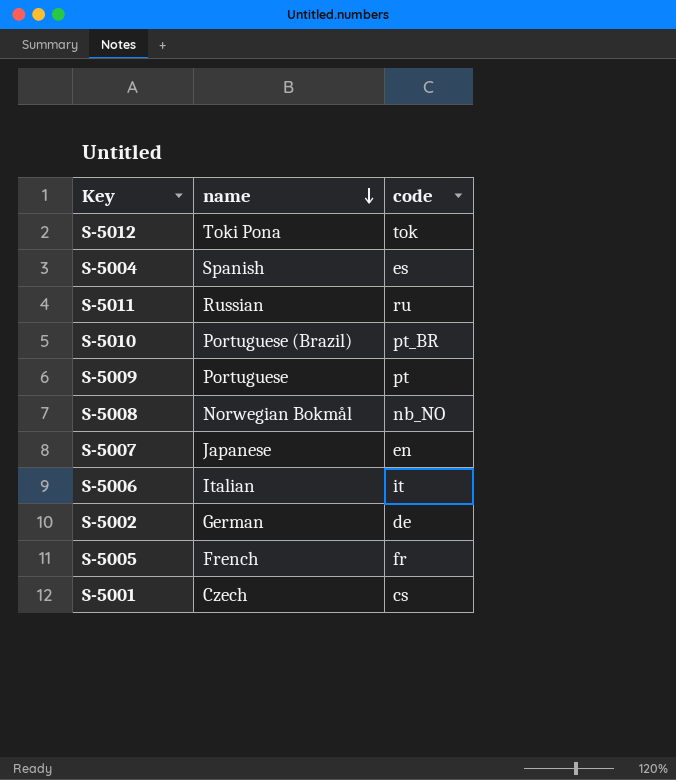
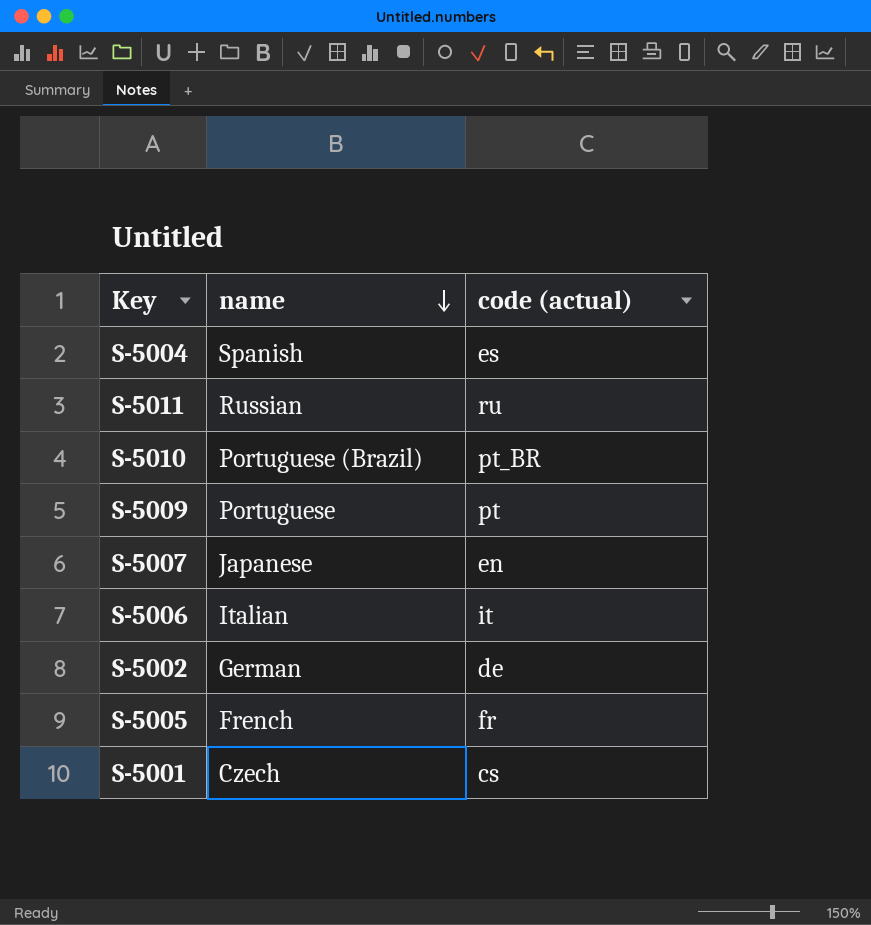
column name: code -> code (actual)
row S-5012: Toki Pona | tok -> none
row S-5008: Norwegian Bokmål | nb_NO -> none

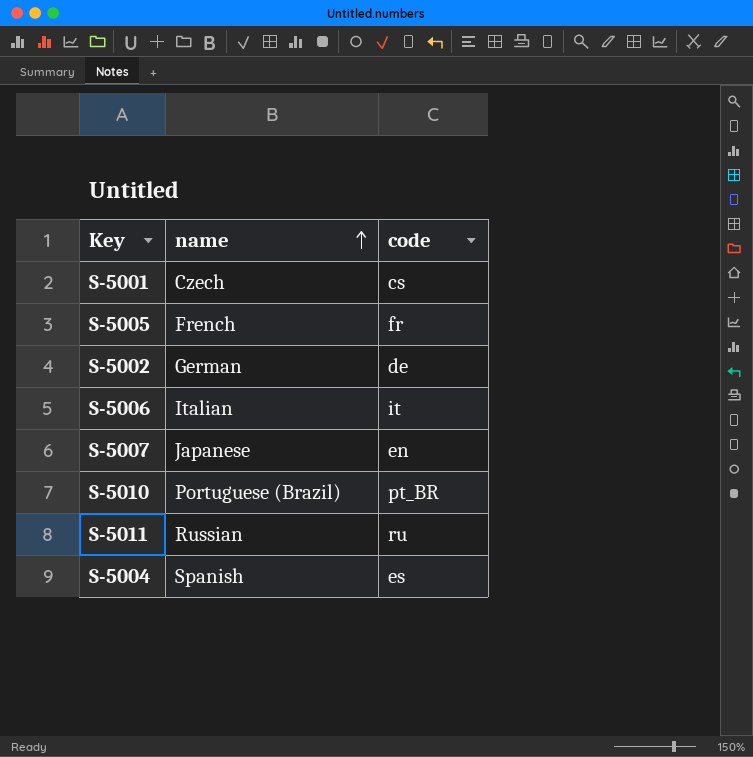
row order: name descending -> name ascending
column name: code (actual) -> code
row S-5009: Portuguese | pt -> none

